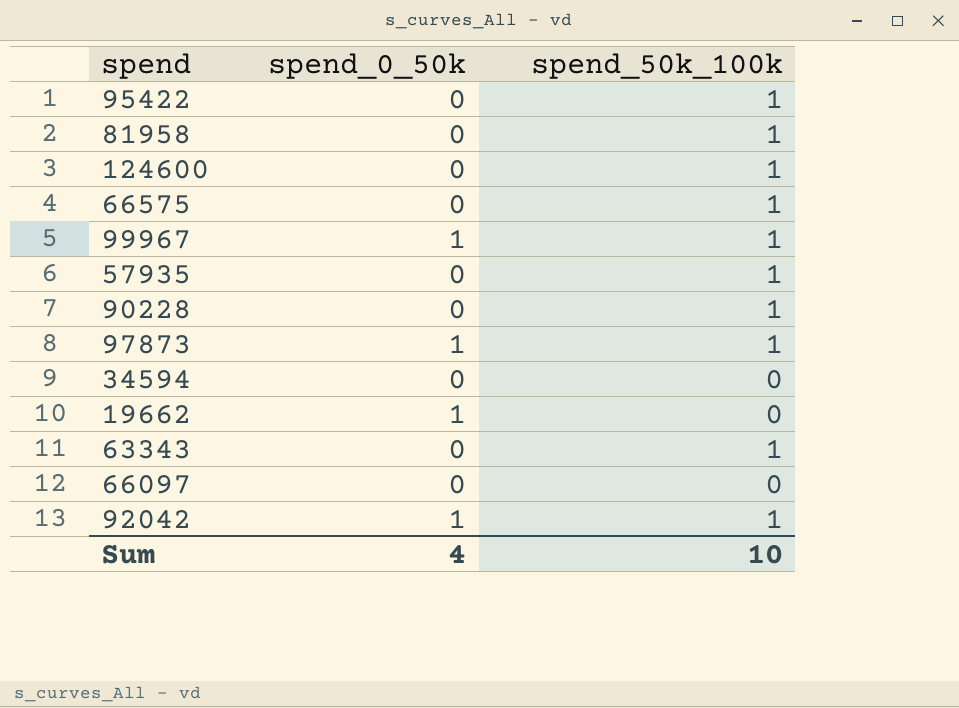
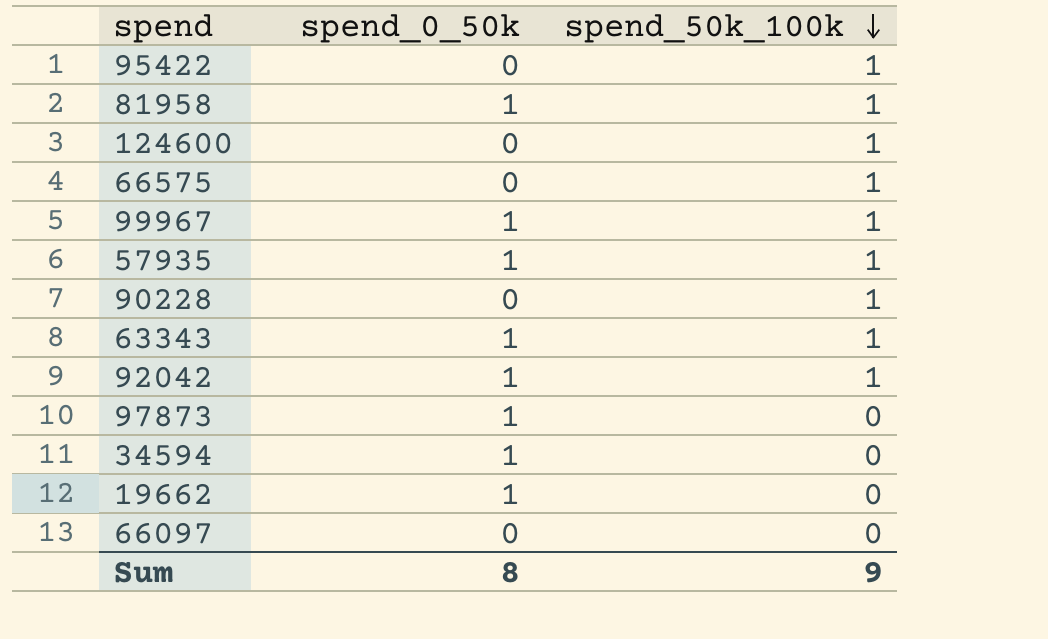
row order: none -> spend_50k_100k descending
81958 | spend_0_50k: 0 -> 1
57935 | spend_0_50k: 0 -> 1
63343 | spend_0_50k: 0 -> 1
97873 | spend_50k_100k: 1 -> 0
34594 | spend_0_50k: 0 -> 1
Sum | spend_0_50k: 4 -> 8
Sum | spend_50k_100k: 10 -> 9

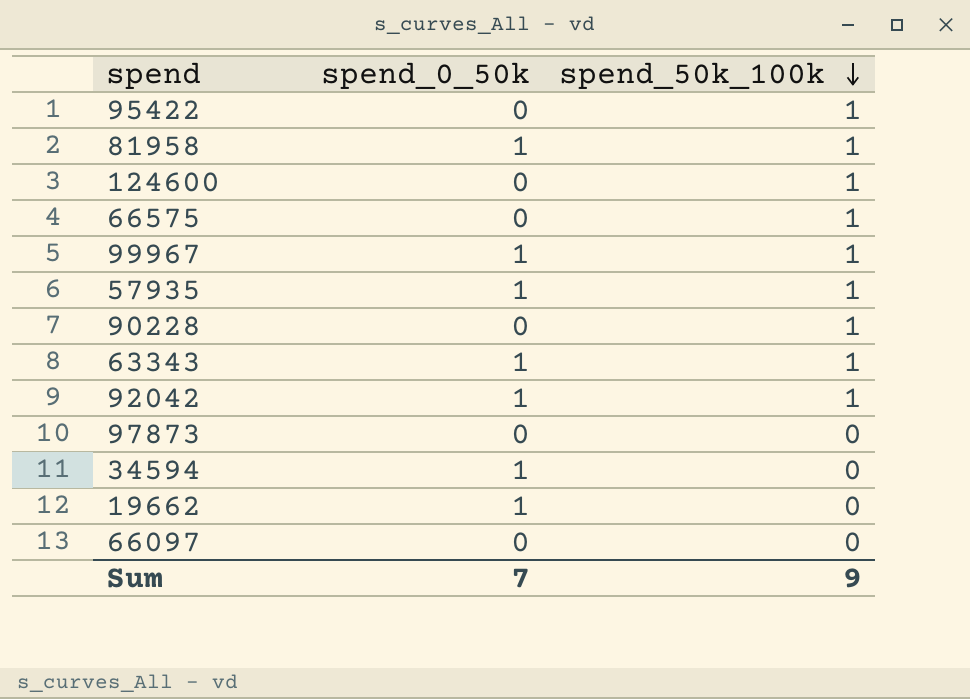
97873 | spend_0_50k: 1 -> 0
Sum | spend_0_50k: 8 -> 7

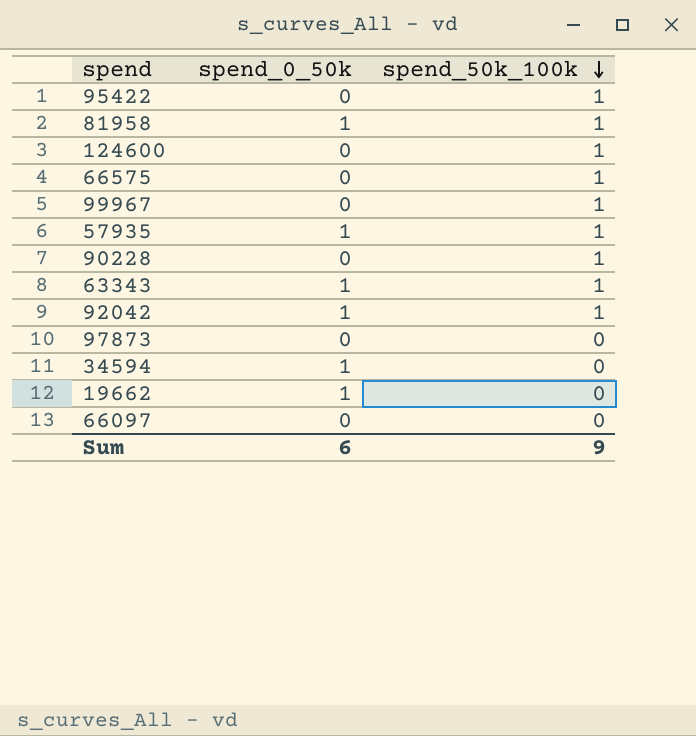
99967 | spend_0_50k: 1 -> 0
Sum | spend_0_50k: 7 -> 6

